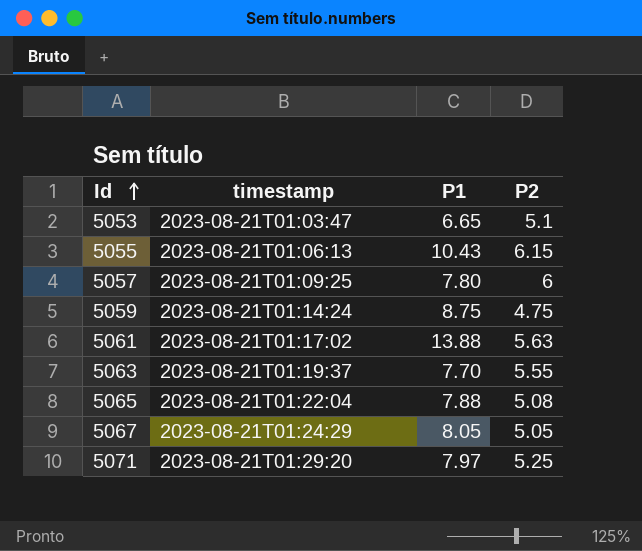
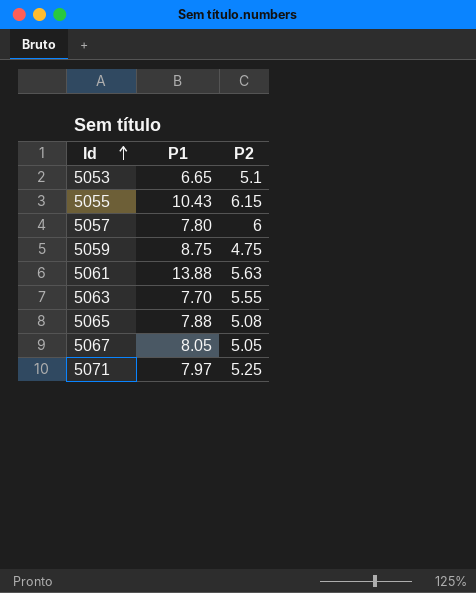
column timestamp | position: 2 -> none

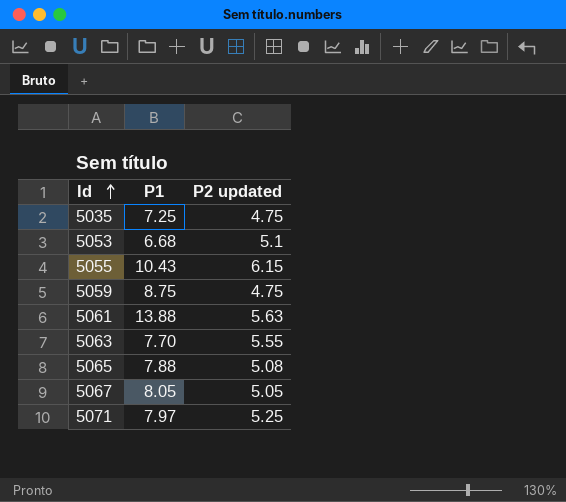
column name: P2 -> P2 updated
row 5057: 7.80 | 6 -> none
row 5035: none -> 7.25 | 4.75
5053 | P1: 6.65 -> 6.68

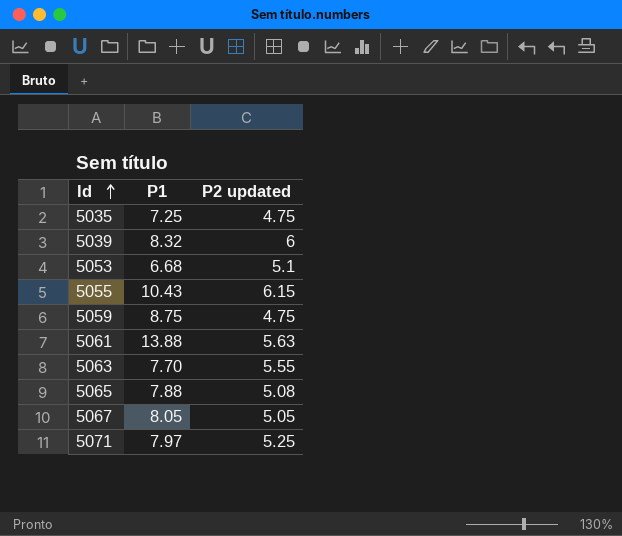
row 5039: none -> 8.32 | 6

